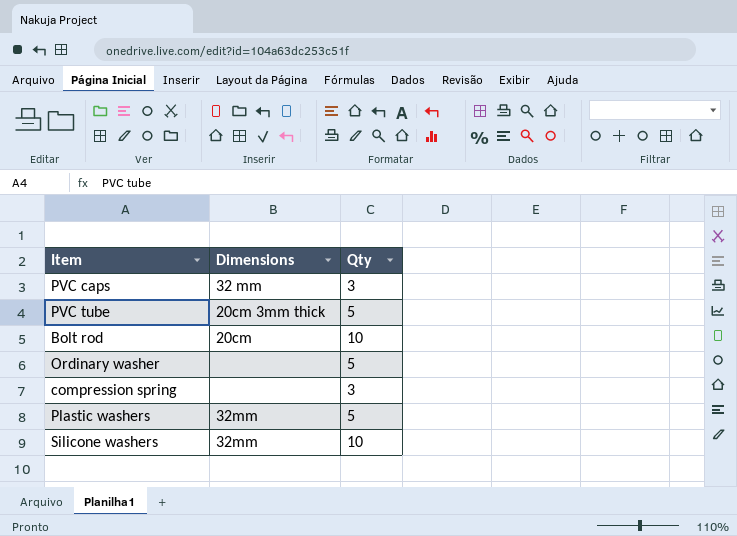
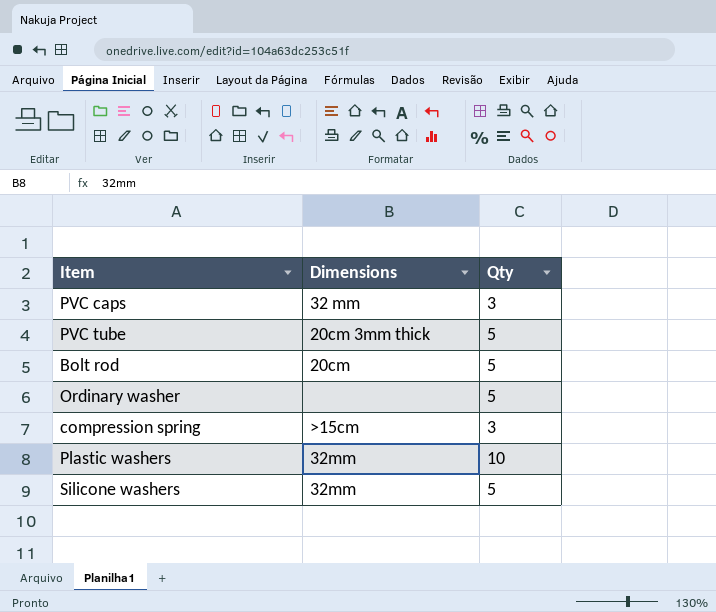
Bolt rod | Qty: 10 -> 5
compression spring | Dimensions: none -> >15cm
Plastic washers | Qty: 5 -> 10
Silicone washers | Qty: 10 -> 5

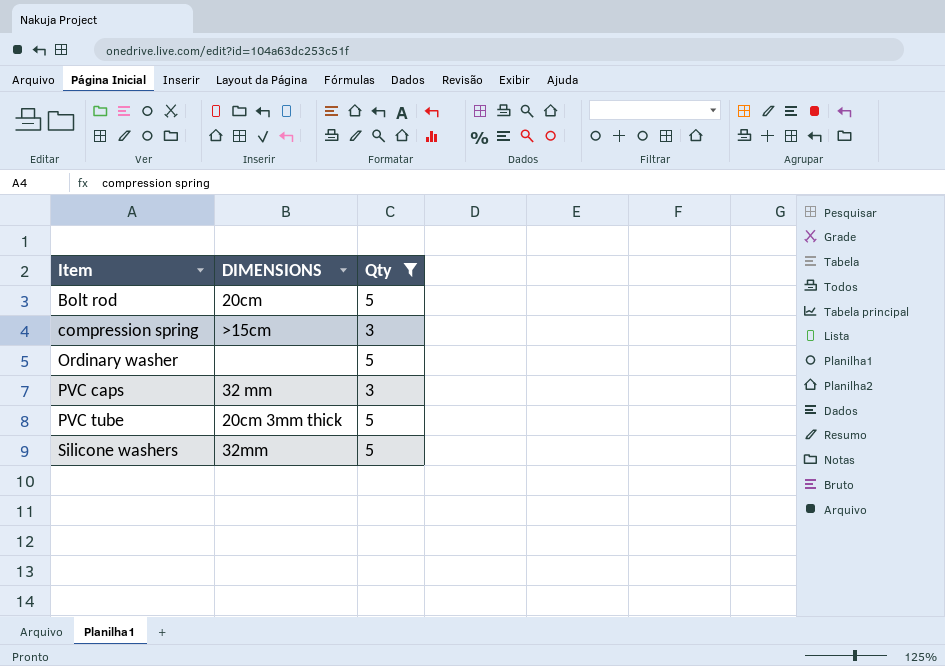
filter: none -> Qty != 10
row order: none -> Item ascending
column name: Dimensions -> DIMENSIONS

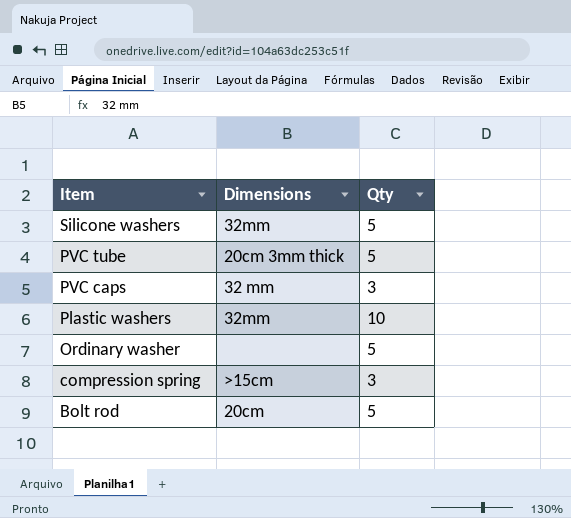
filter: Qty != 10 -> none
row order: Item ascending -> Item descending
column name: DIMENSIONS -> Dimensions

